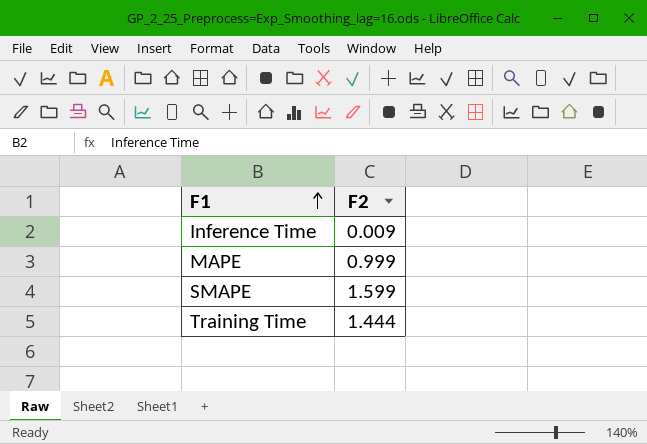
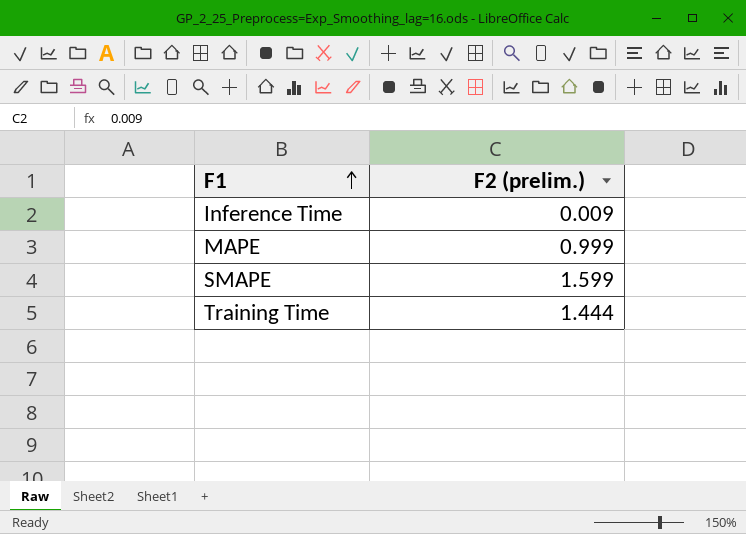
column name: F2 -> F2 (prelim.)

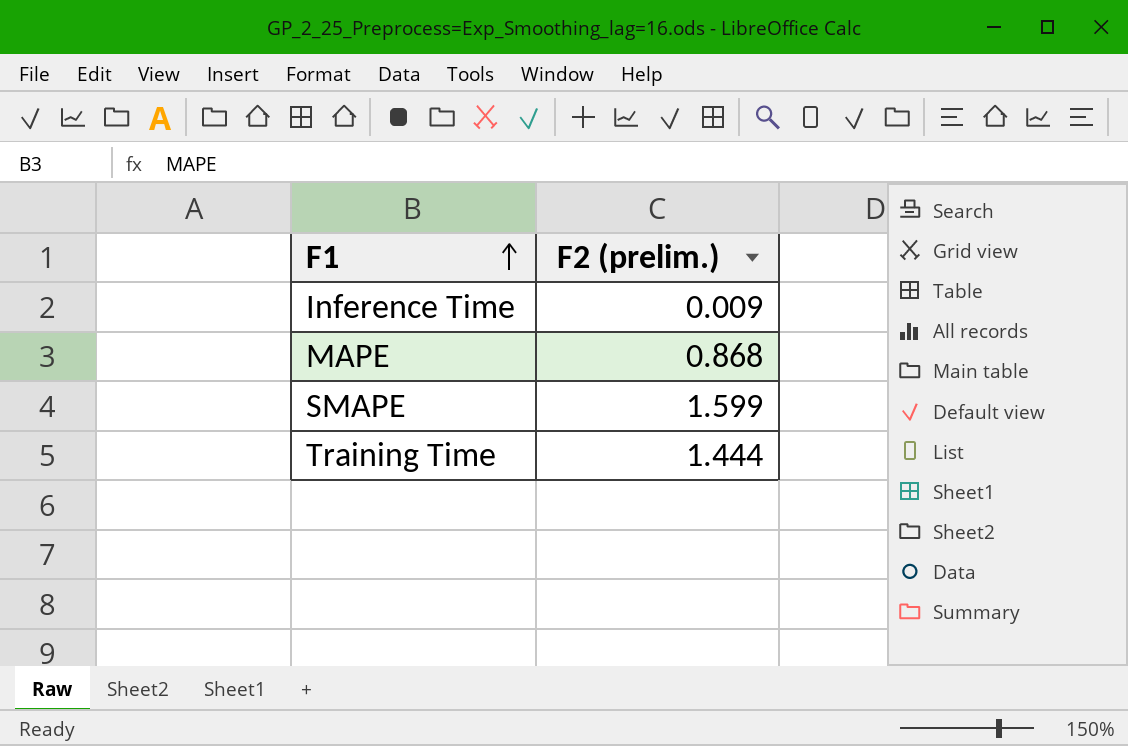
MAPE | F2 (prelim.): 0.999 -> 0.868

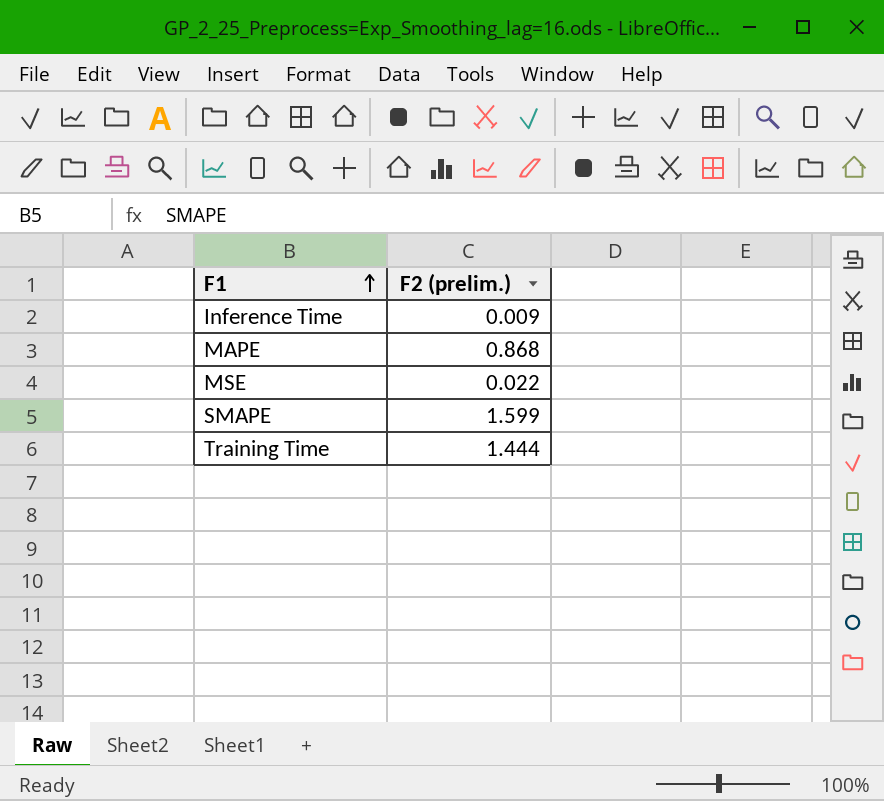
row MSE: none -> 0.022

